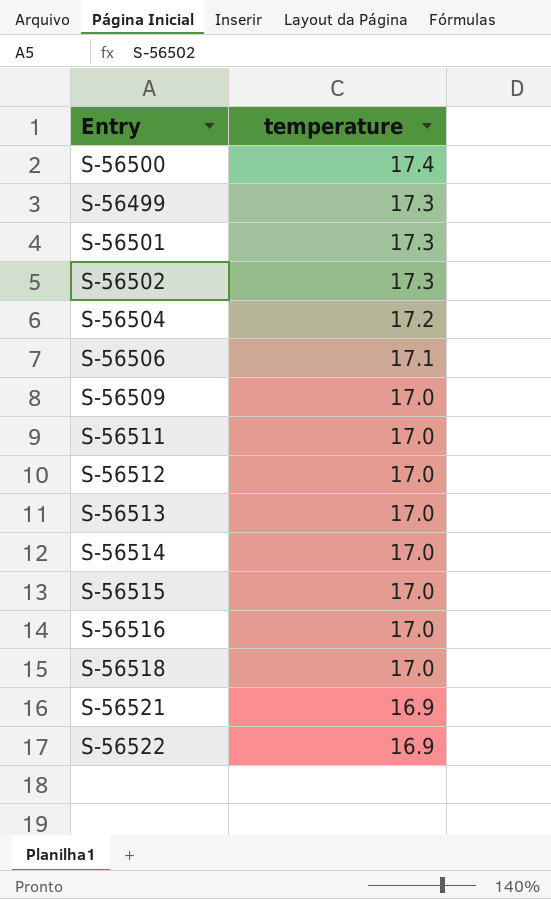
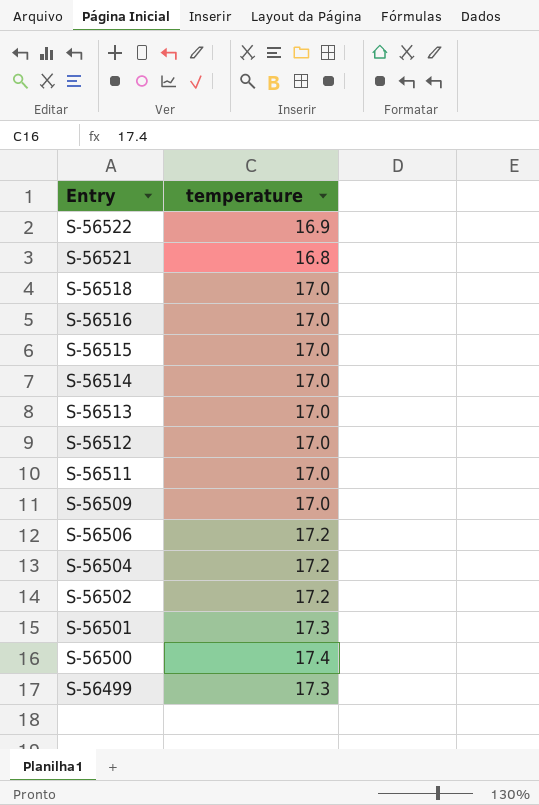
row order: temperature descending -> Entry descending
S-56521 | temperature: 16.9 -> 16.8
S-56506 | temperature: 17.1 -> 17.2
S-56502 | temperature: 17.3 -> 17.2

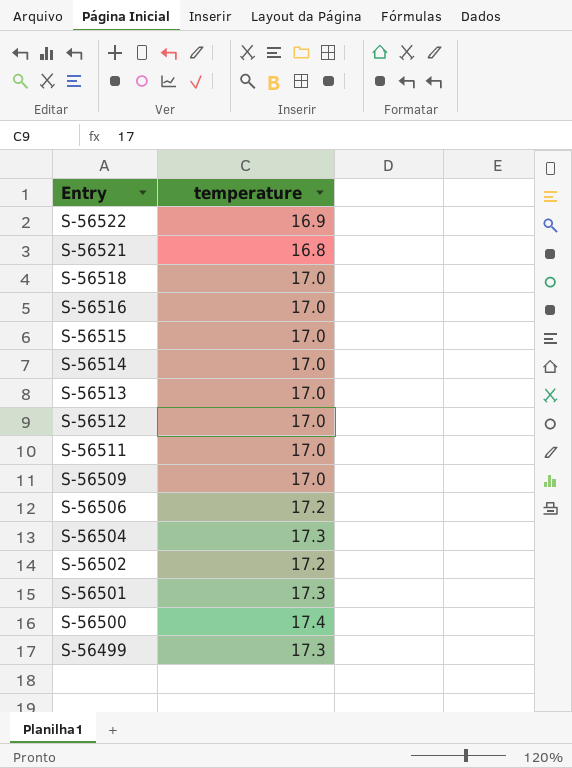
S-56504 | temperature: 17.2 -> 17.3

